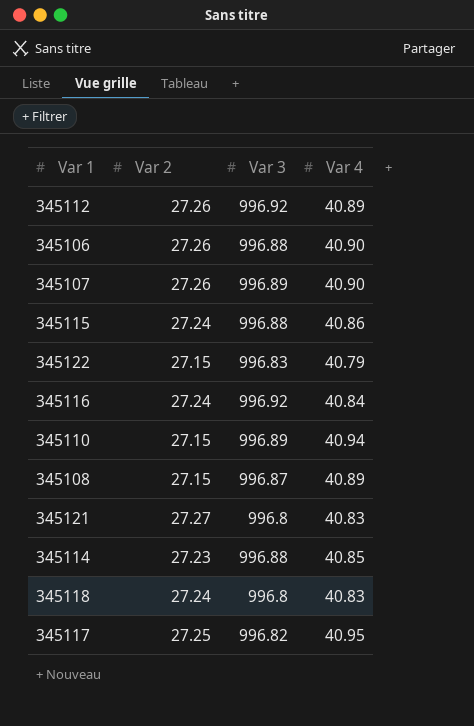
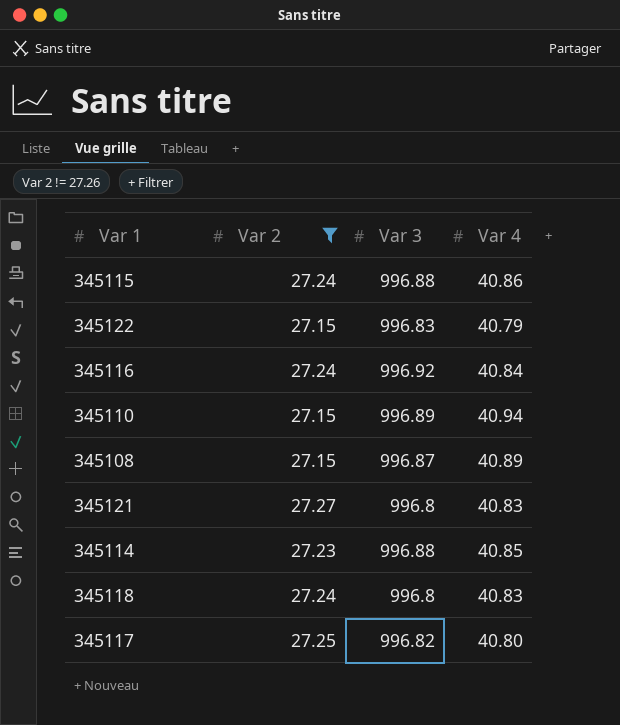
filter: none -> Var 2 != 27.26
345117 | Var 4: 40.95 -> 40.80

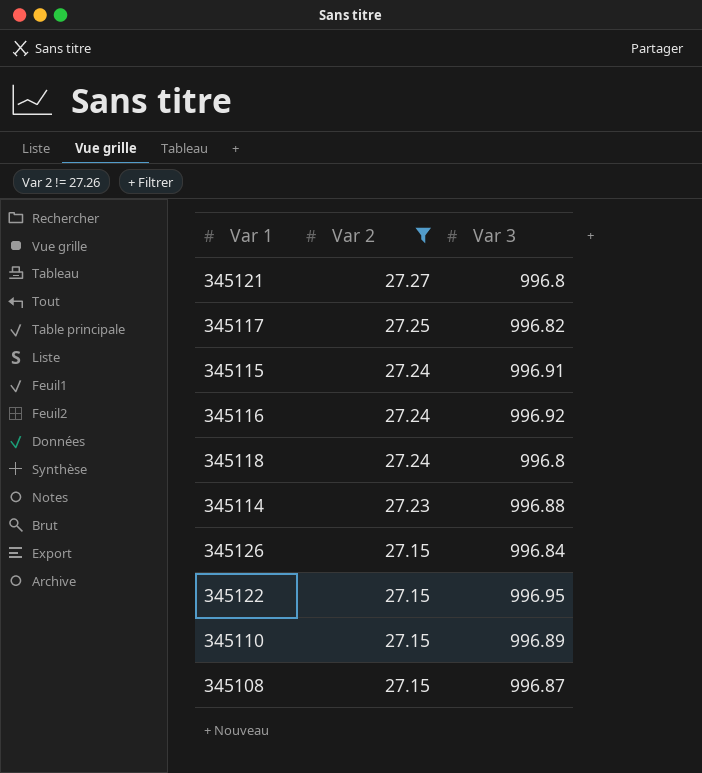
row order: none -> Var 2 descending
column Var 4 | position: 4 -> none
345115 | Var 3: 996.88 -> 996.91
row 345126: none -> 27.15 | 996.84
345122 | Var 3: 996.83 -> 996.95

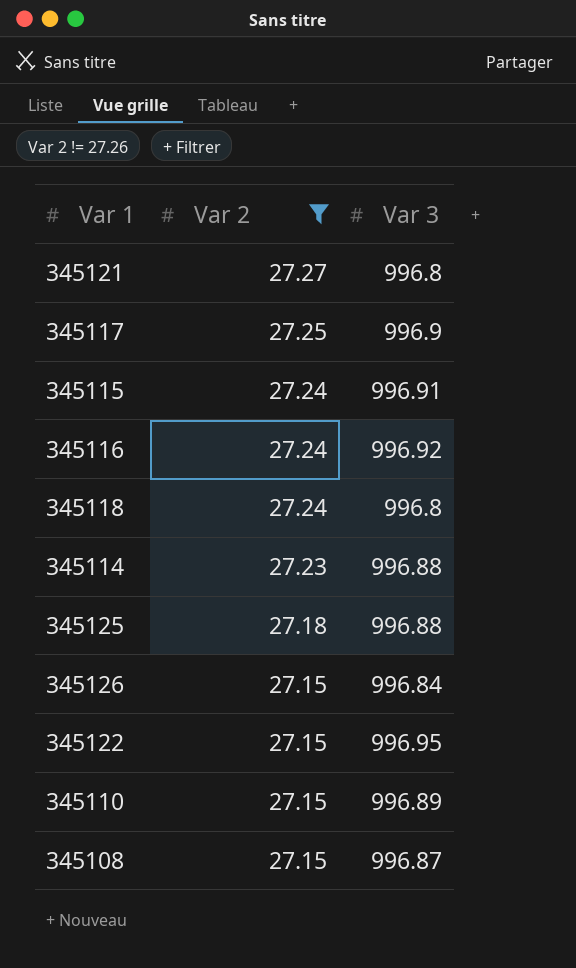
345117 | Var 3: 996.82 -> 996.9
row 345125: none -> 27.18 | 996.88

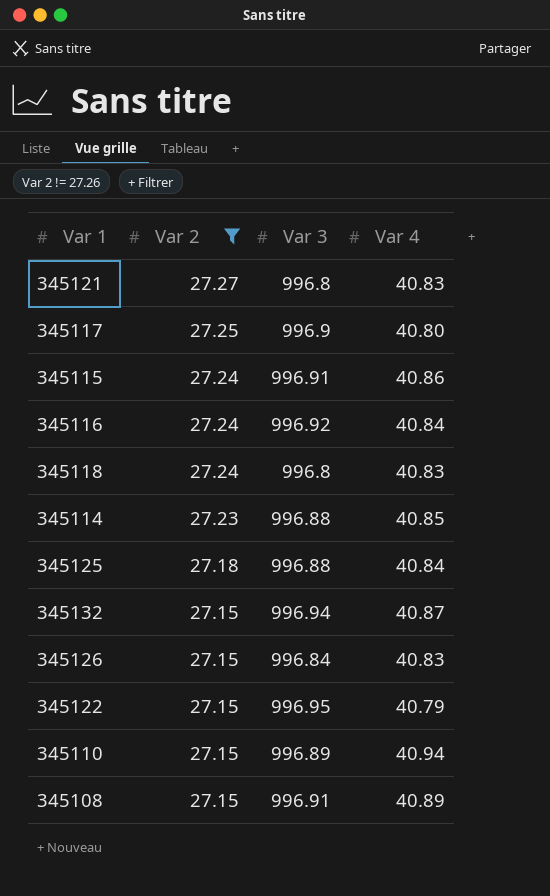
column Var 4 | position: none -> 4
row 345132: none -> 27.15 | 996.94 | 40.87
345108 | Var 3: 996.87 -> 996.91

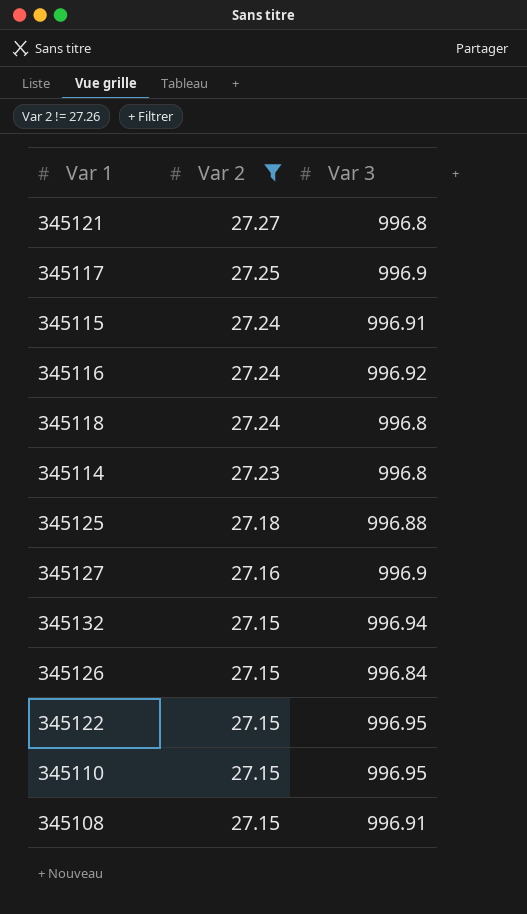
column Var 4 | position: 4 -> none
345114 | Var 3: 996.88 -> 996.8
row 345127: none -> 27.16 | 996.9
345110 | Var 3: 996.89 -> 996.95

